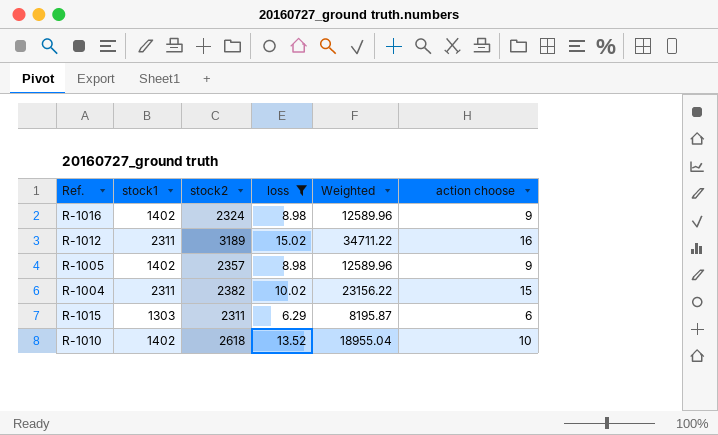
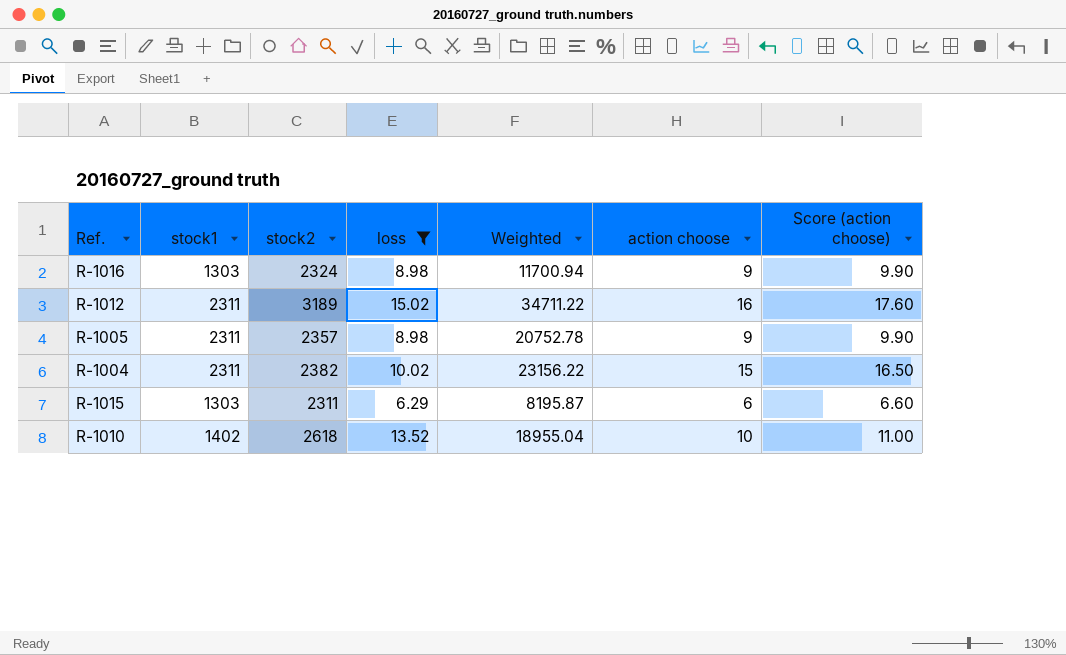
column Score (action choose) | formula: none -> [action choose] * 1.1
R-1016 | stock1: 1402 -> 1303
R-1016 | Weighted: 12589.96 -> 11700.94
R-1005 | stock1: 1402 -> 2311
R-1005 | Weighted: 12589.96 -> 20752.78

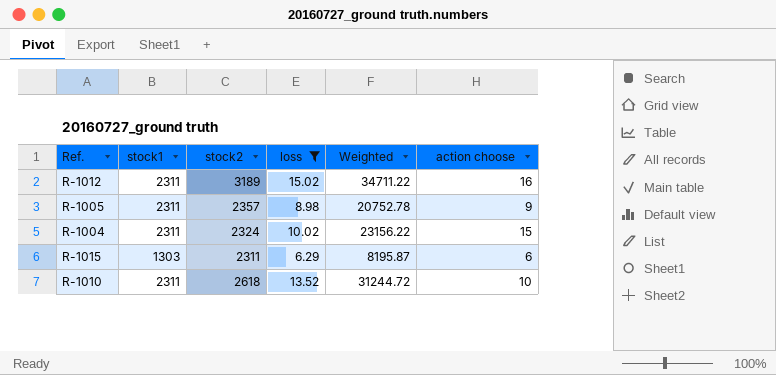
column Score (action choose) | formula: [action choose] * 1.1 -> none
row R-1016: 1303 | 2324 | 8.98 | 11700.94 | 9 | 9.90 -> none
R-1004 | stock2: 2382 -> 2324
R-1010 | stock1: 1402 -> 2311
R-1010 | Weighted: 18955.04 -> 31244.72

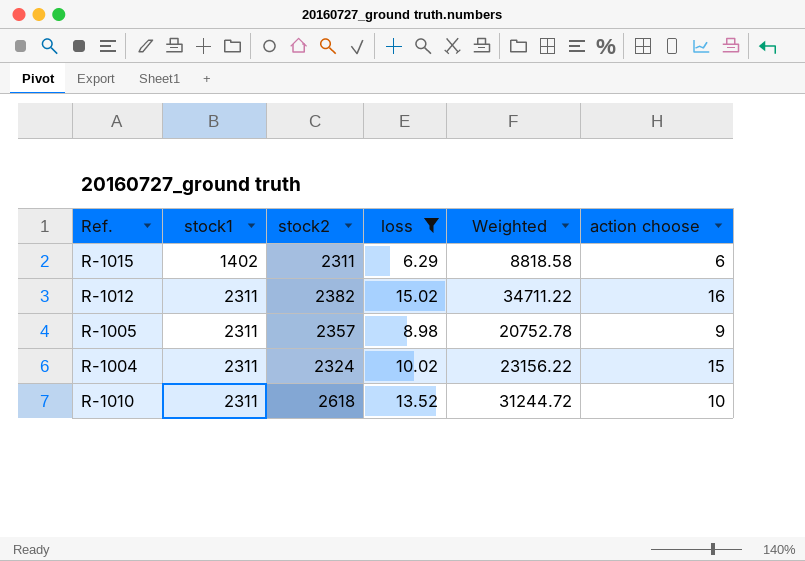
row order: none -> stock1 ascending
R-1015 | stock1: 1303 -> 1402
R-1015 | Weighted: 8195.87 -> 8818.58
R-1012 | stock2: 3189 -> 2382

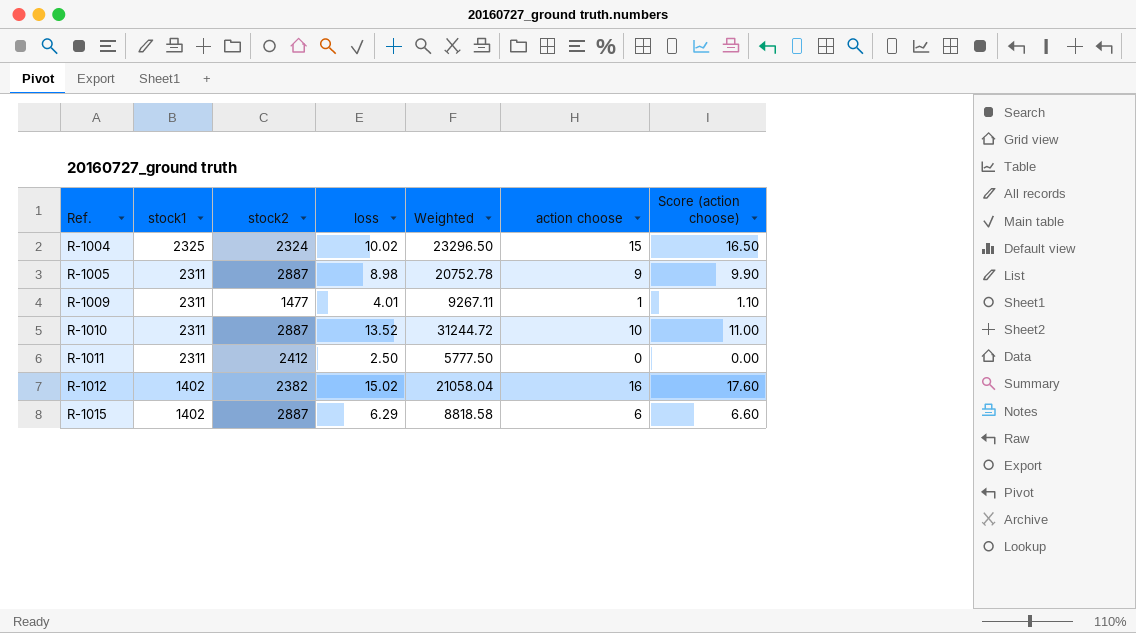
filter: loss >= 6.29 -> none
row order: stock1 ascending -> Ref. ascending
column Score (action choose) | formula: none -> [action choose] * 1.1
R-1004 | stock1: 2311 -> 2325
R-1004 | Weighted: 23156.22 -> 23296.50
R-1005 | stock2: 2357 -> 2887
R-1010 | stock2: 2618 -> 2887
R-1012 | stock1: 2311 -> 1402
R-1012 | Weighted: 34711.22 -> 21058.04
R-1015 | stock2: 2311 -> 2887

